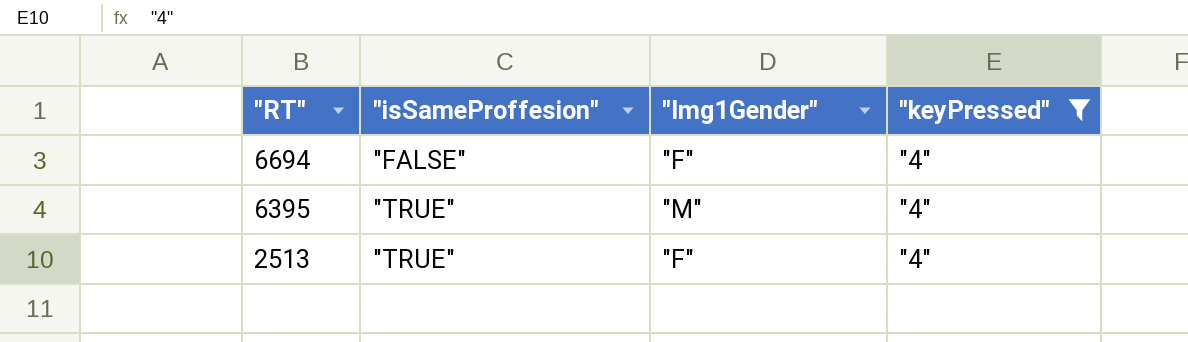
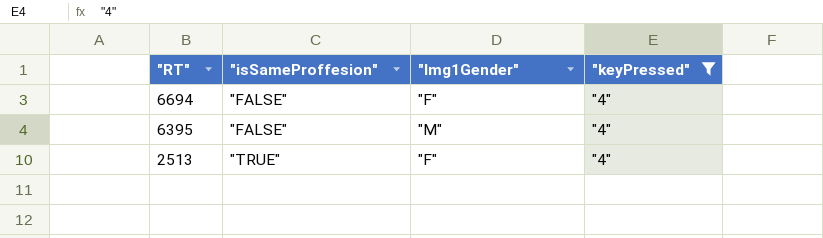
6395 | "isSameProffesion": "TRUE" -> "FALSE"

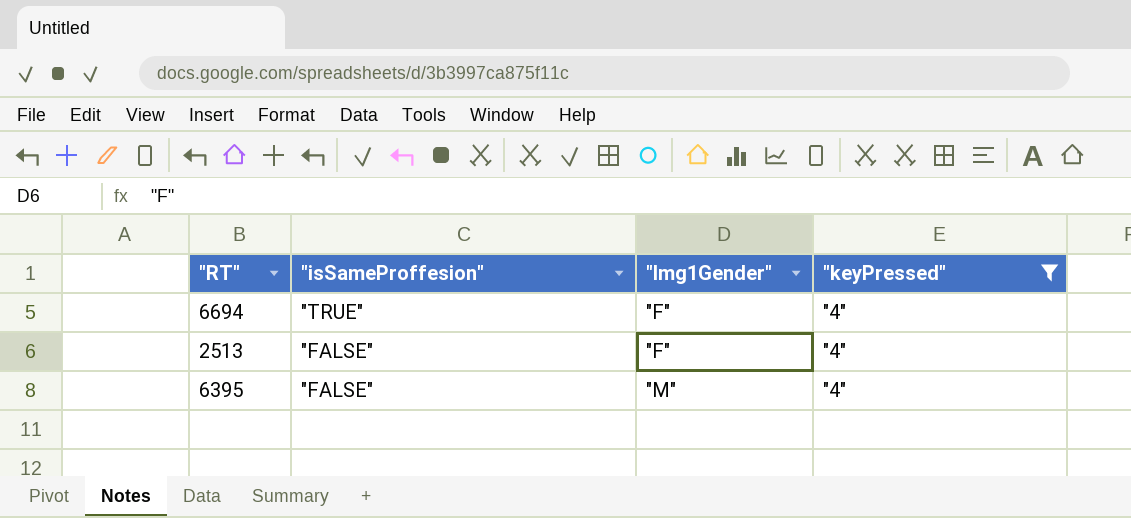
row order: "RT" descending -> "isSameProffesion" descending
6694 | "isSameProffesion": "FALSE" -> "TRUE"
2513 | "isSameProffesion": "TRUE" -> "FALSE"

